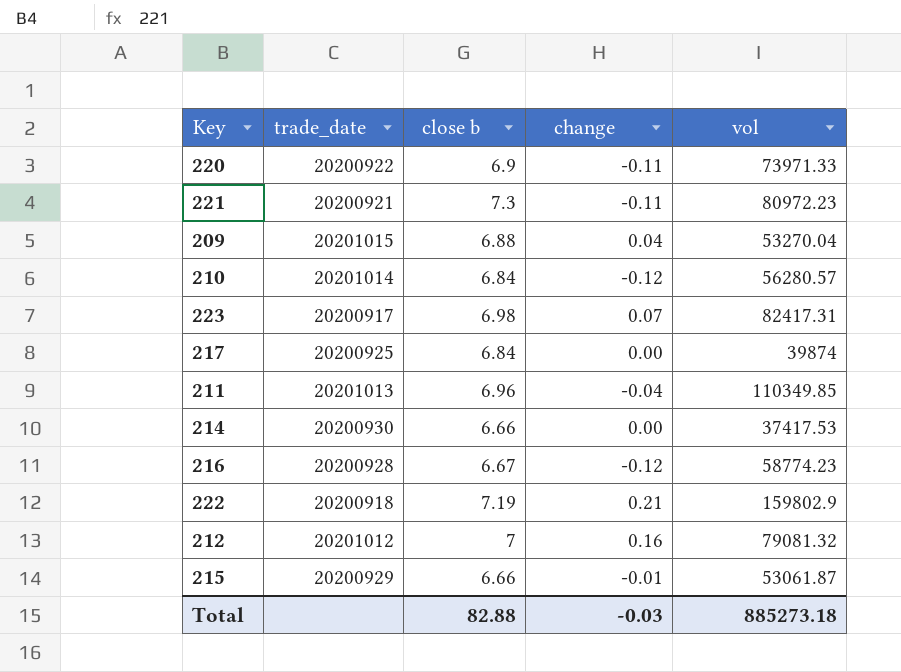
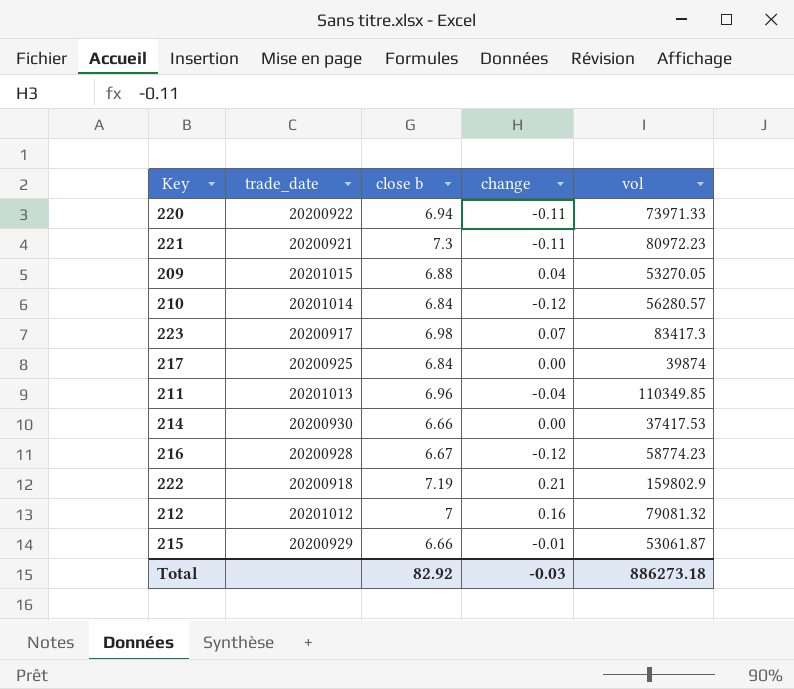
220 | close b: 6.9 -> 6.94
209 | vol: 53270.04 -> 53270.05
223 | vol: 82417.31 -> 83417.3
Total | close b: 82.88 -> 82.92
Total | vol: 885273.18 -> 886273.18

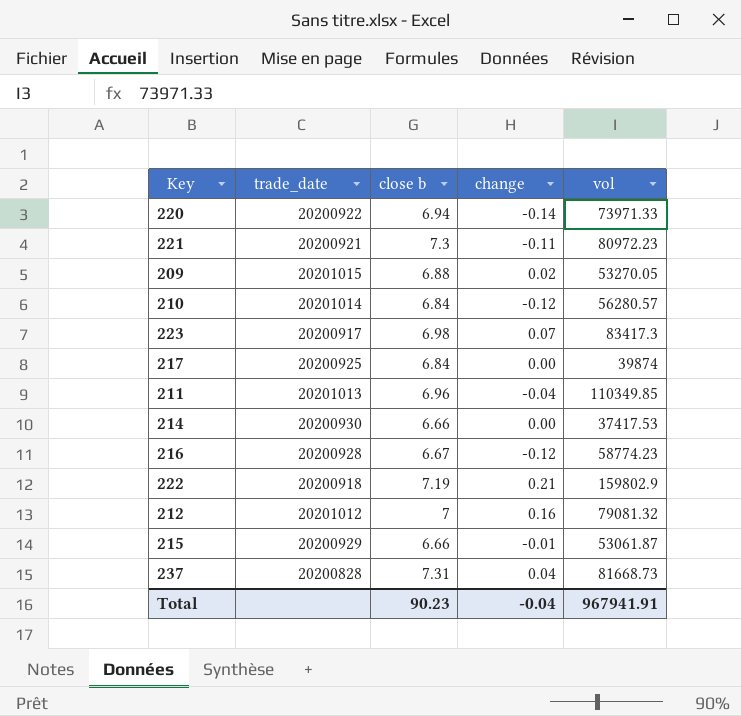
220 | change: -0.11 -> -0.14
209 | change: 0.04 -> 0.02
row 237: none -> 20200828 | 7.31 | 0.04 | 81668.73
Total | close b: 82.92 -> 90.23
Total | change: -0.03 -> -0.04
Total | vol: 886273.18 -> 967941.91

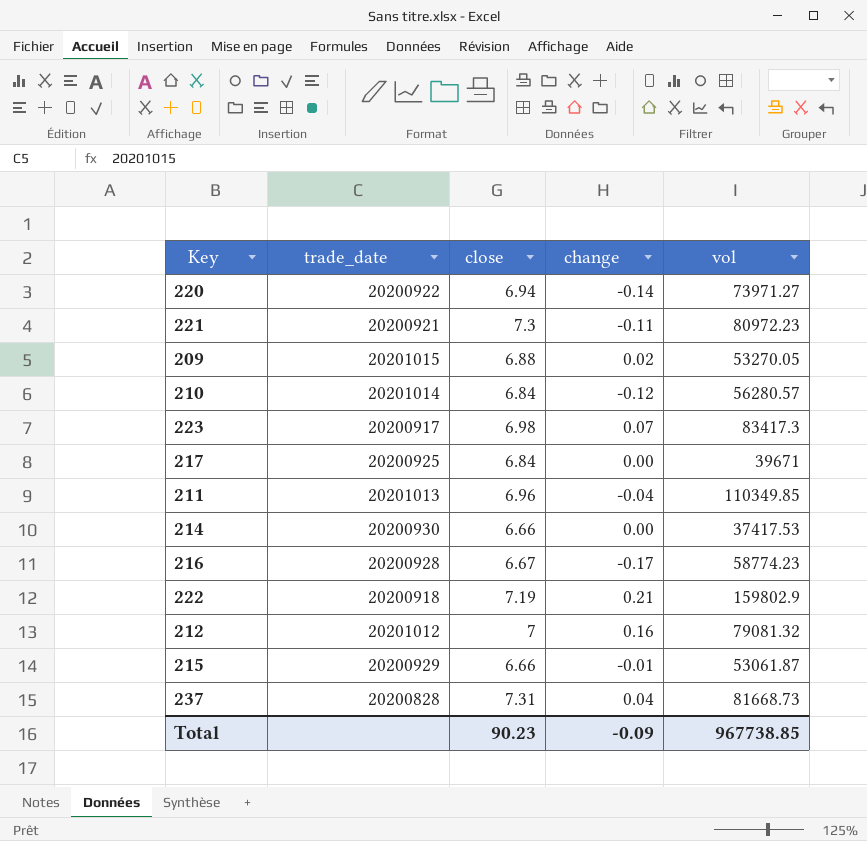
column name: close b -> close
220 | vol: 73971.33 -> 73971.27
217 | vol: 39874 -> 39671
216 | change: -0.12 -> -0.17
Total | change: -0.04 -> -0.09
Total | vol: 967941.91 -> 967738.85

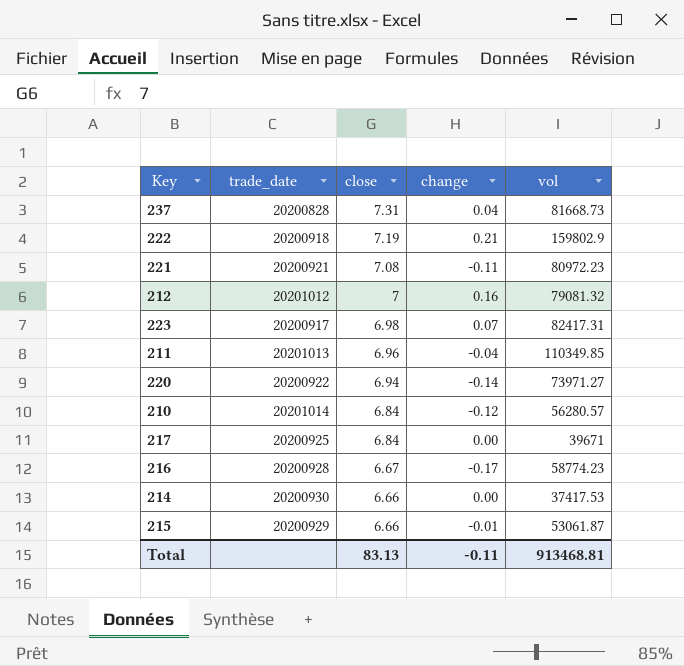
row order: none -> close descending
row 209: 20201015 | 6.88 | 0.02 | 53270.05 -> none
221 | close: 7.3 -> 7.08
223 | vol: 83417.3 -> 82417.31
Total | close: 90.23 -> 83.13
Total | change: -0.09 -> -0.11
Total | vol: 967738.85 -> 913468.81

